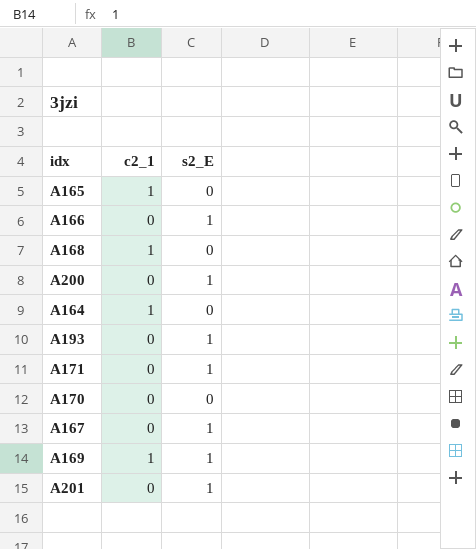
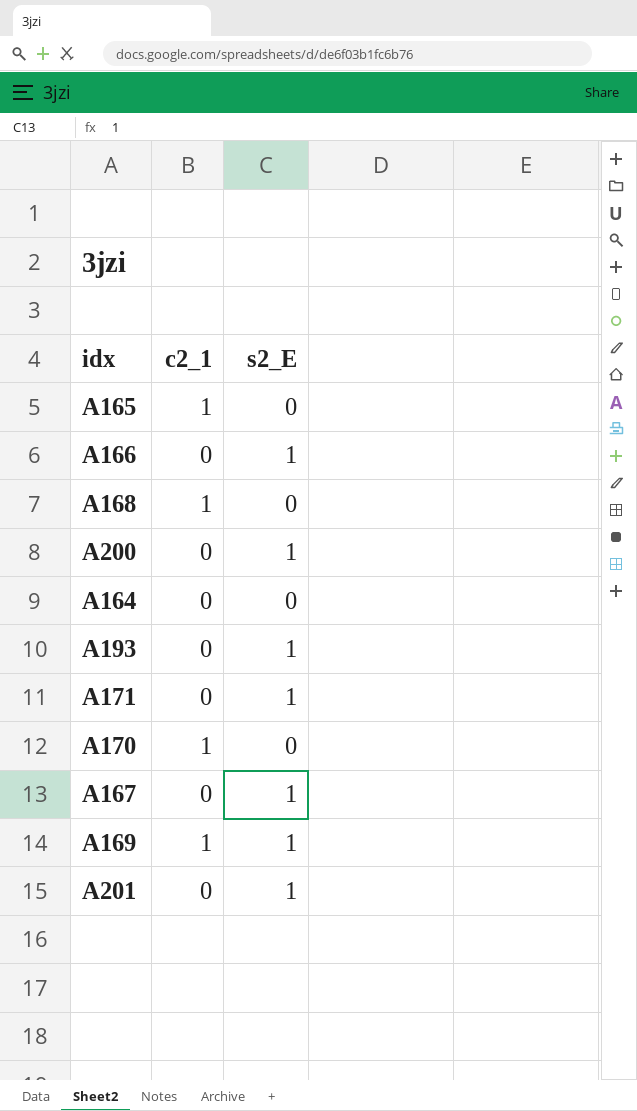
A164 | c2_1: 1 -> 0
A170 | c2_1: 0 -> 1

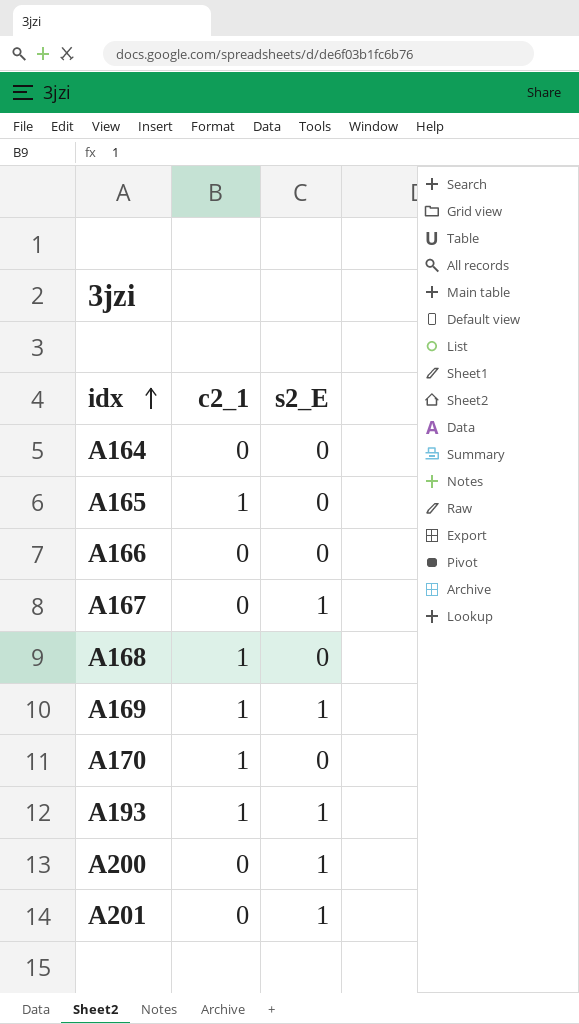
row order: none -> idx ascending
row A171: 0 | 1 -> none
A166 | s2_E: 1 -> 0
A193 | c2_1: 0 -> 1

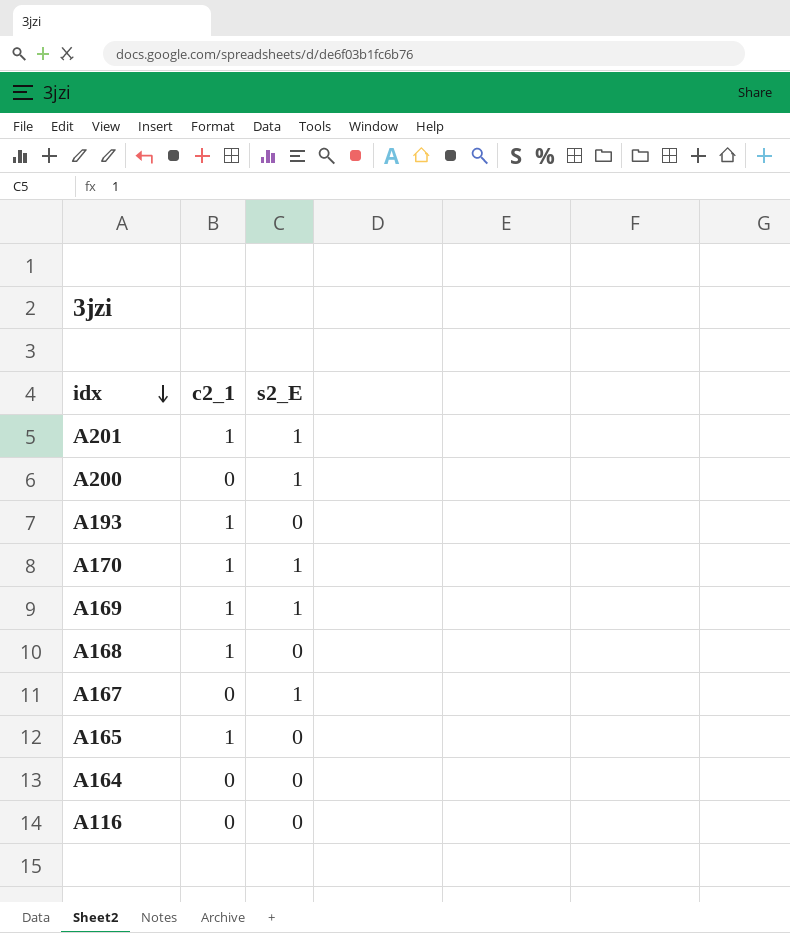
row order: idx ascending -> idx descending
row A166: 0 | 0 -> none
A201 | c2_1: 0 -> 1
A193 | s2_E: 1 -> 0
A170 | s2_E: 0 -> 1
row A116: none -> 0 | 0

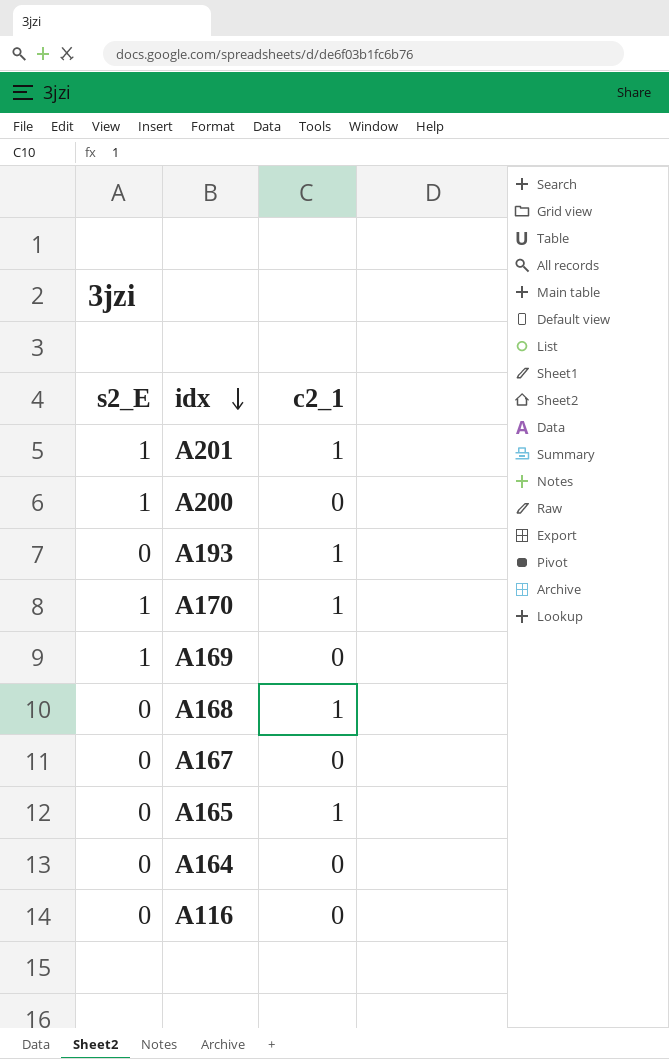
column s2_E | position: 3 -> 1
A169 | c2_1: 1 -> 0
A167 | s2_E: 1 -> 0

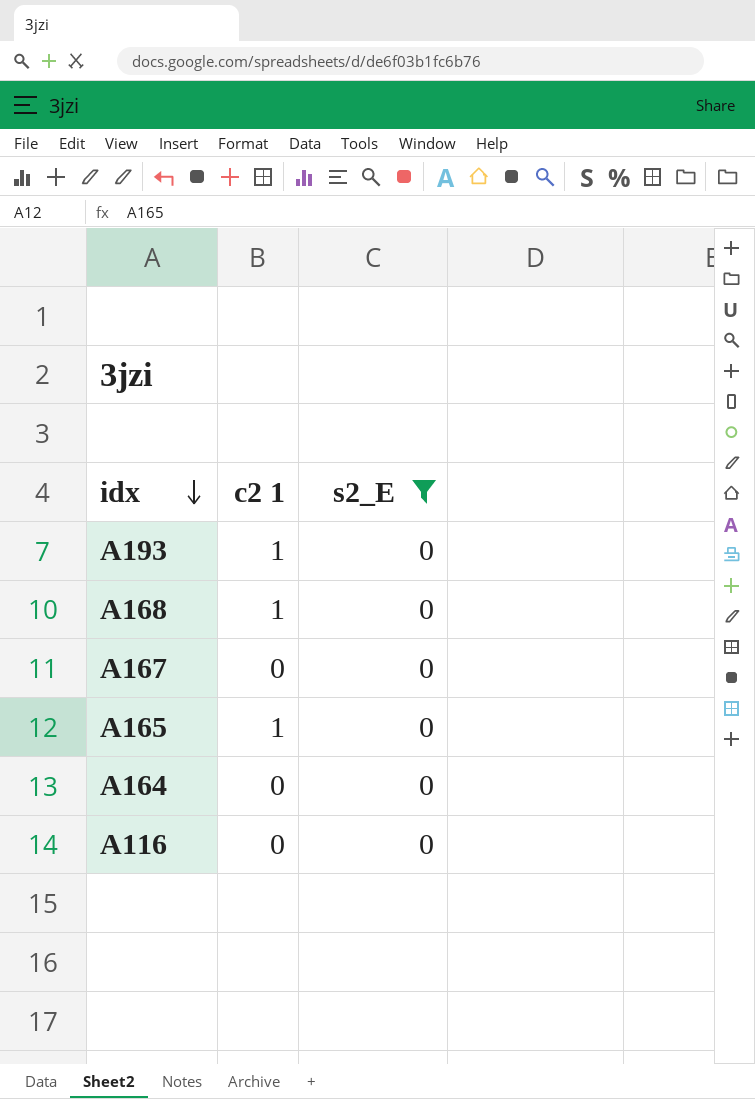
filter: none -> s2_E = 0
column name: c2_1 -> c2 1
column s2_E | position: 1 -> 3

